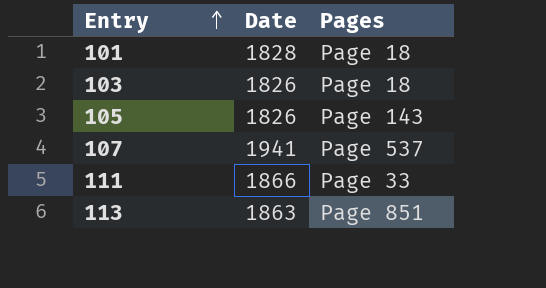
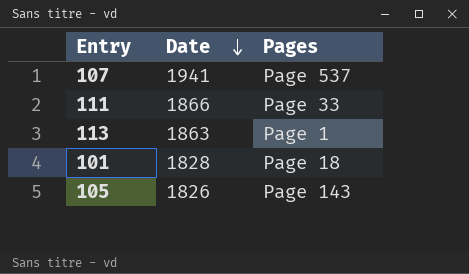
row order: Entry ascending -> Date descending
row 103: 1826 | Page 18 -> none
113 | Pages: Page 851 -> Page 1

